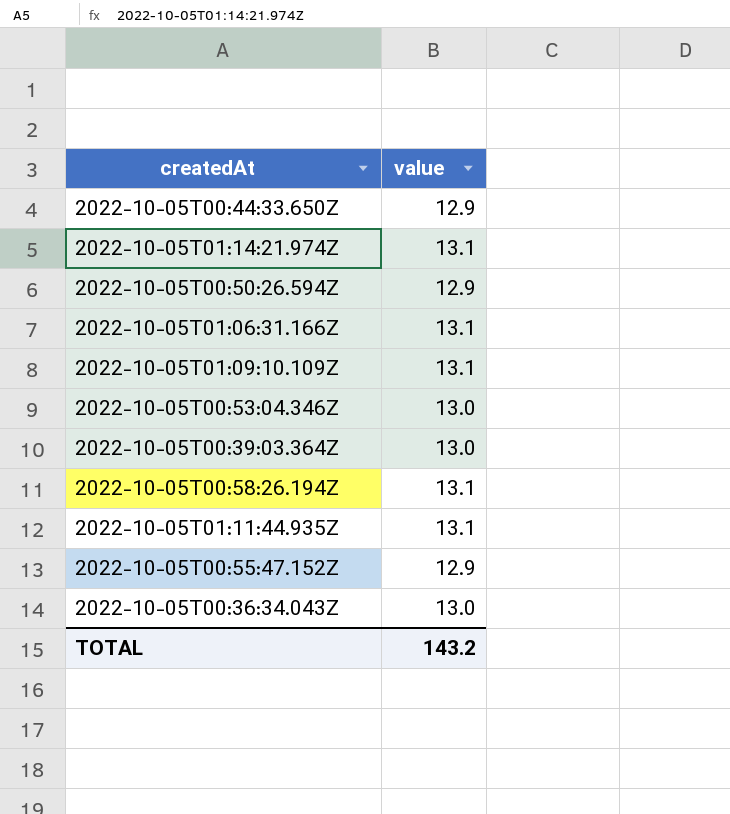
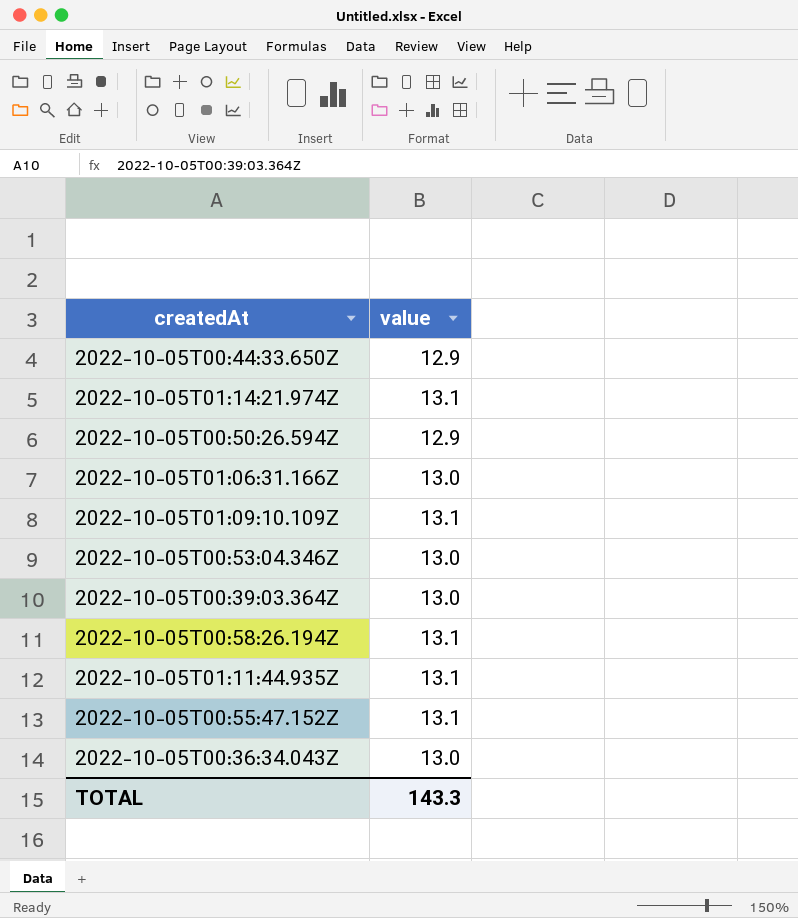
2022-10-05T01:06:31.166Z | value: 13.1 -> 13.0
2022-10-05T00:55:47.152Z | value: 12.9 -> 13.1
TOTAL | value: 143.2 -> 143.3

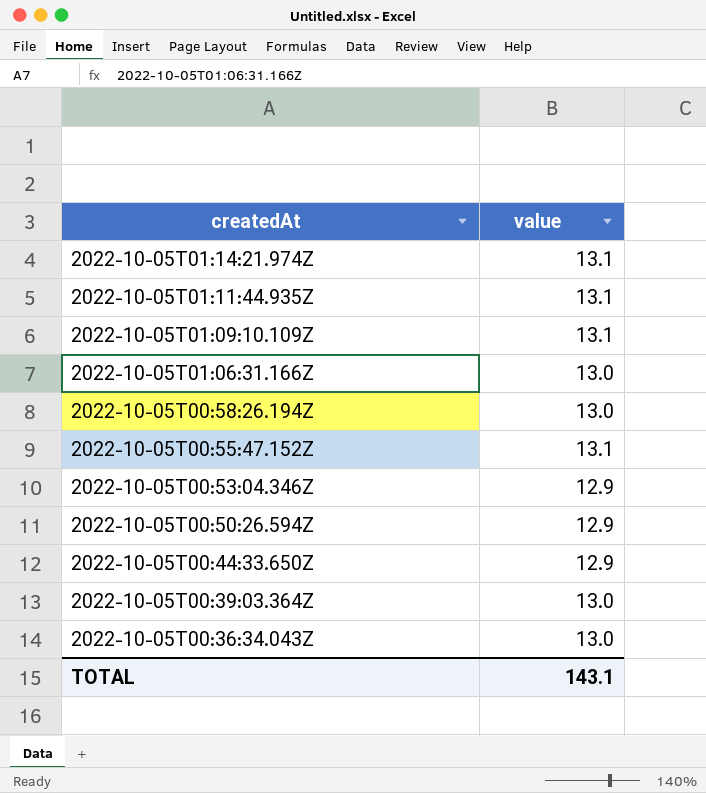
row order: none -> createdAt descending
2022-10-05T00:58:26.194Z | value: 13.1 -> 13.0
2022-10-05T00:53:04.346Z | value: 13.0 -> 12.9
TOTAL | value: 143.3 -> 143.1

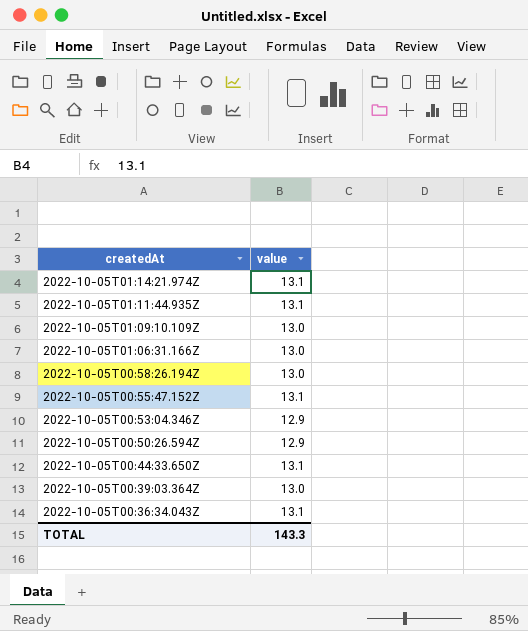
2022-10-05T01:09:10.109Z | value: 13.1 -> 13.0
2022-10-05T00:44:33.650Z | value: 12.9 -> 13.1
2022-10-05T00:36:34.043Z | value: 13.0 -> 13.1
TOTAL | value: 143.1 -> 143.3

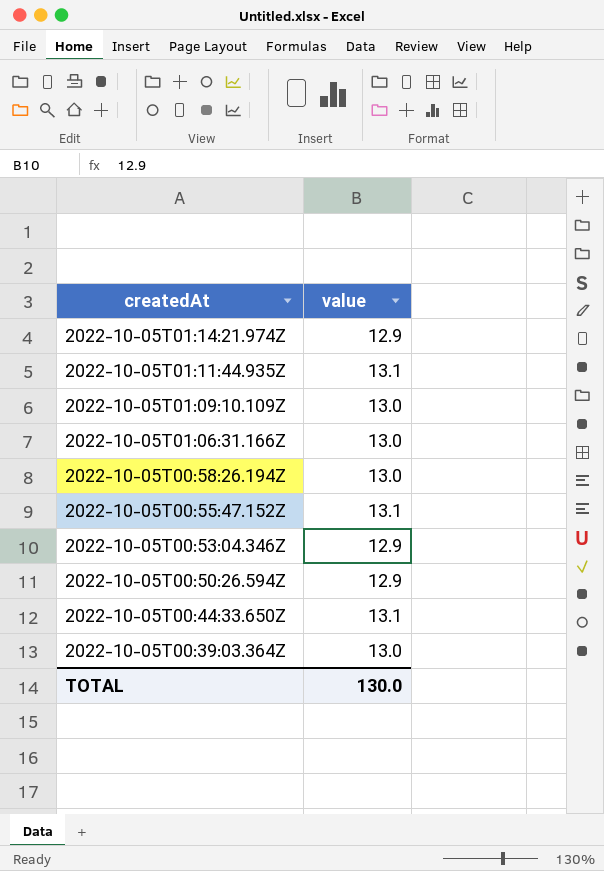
row 2022-10-05T00:36:34.043Z: 13.1 -> none
2022-10-05T01:14:21.974Z | value: 13.1 -> 12.9
TOTAL | value: 143.3 -> 130.0

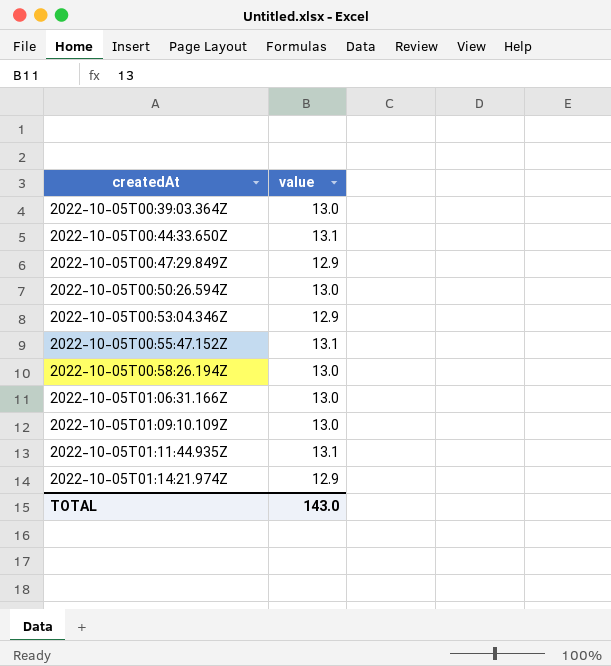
row order: createdAt descending -> createdAt ascending
row 2022-10-05T00:47:29.849Z: none -> 12.9
2022-10-05T00:50:26.594Z | value: 12.9 -> 13.0
TOTAL | value: 130.0 -> 143.0

